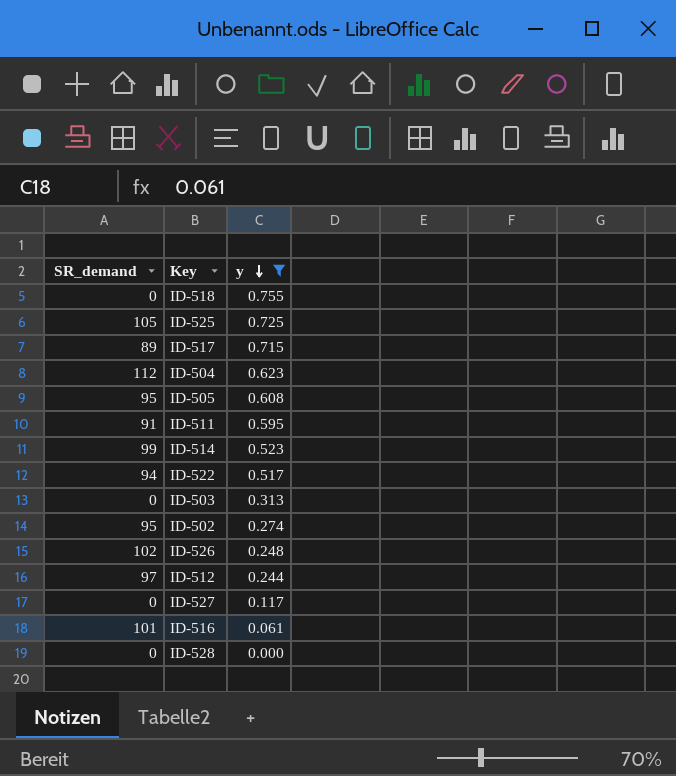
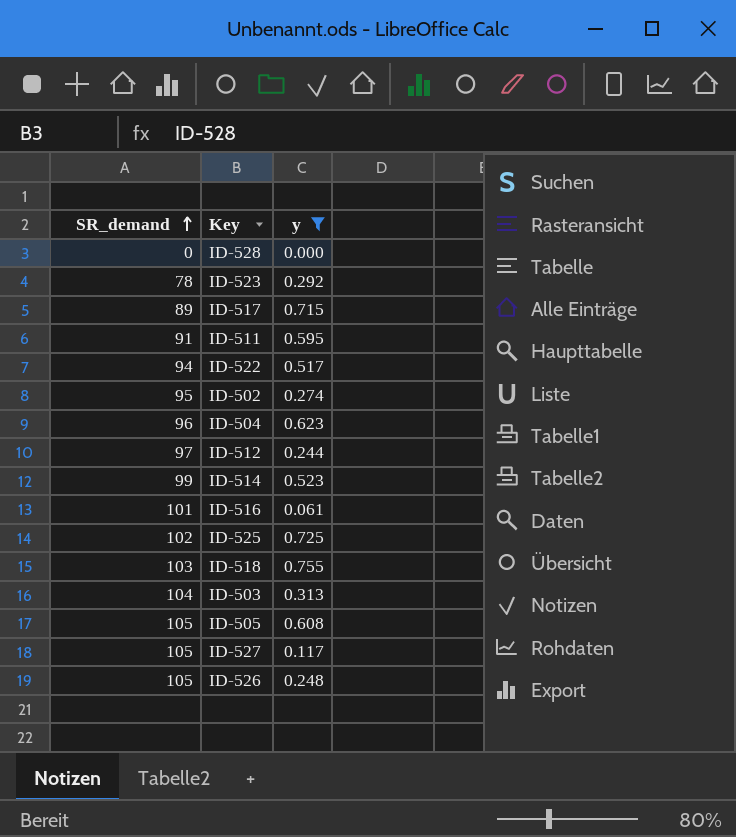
row order: y descending -> SR_demand ascending
row ID-523: none -> 78 | 0.292
ID-504 | SR_demand: 112 -> 96
ID-525 | SR_demand: 105 -> 102
ID-518 | SR_demand: 0 -> 103
ID-503 | SR_demand: 0 -> 104
ID-505 | SR_demand: 95 -> 105
ID-527 | SR_demand: 0 -> 105
ID-526 | SR_demand: 102 -> 105

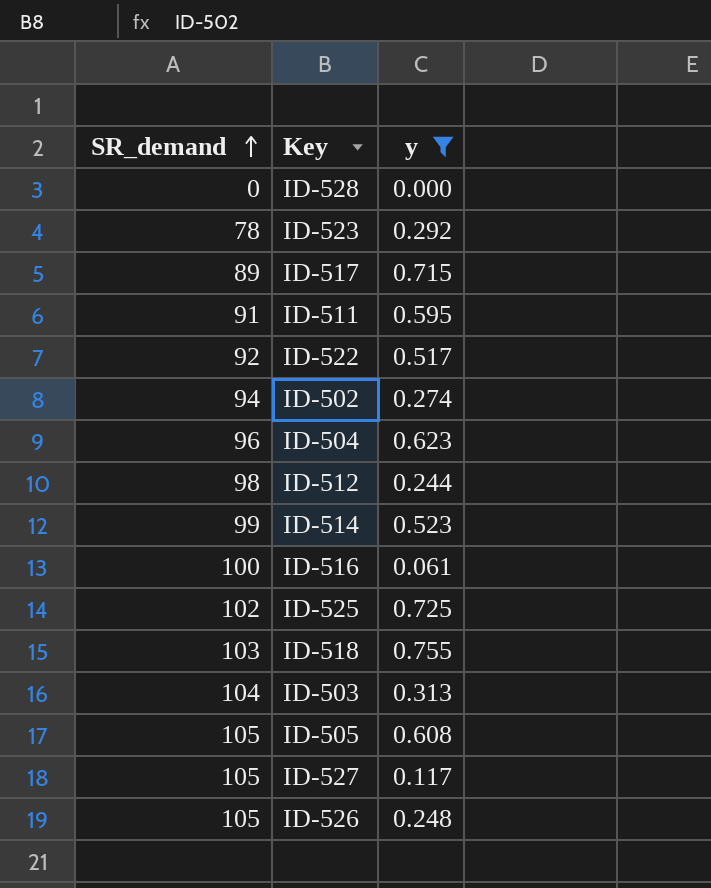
ID-522 | SR_demand: 94 -> 92
ID-502 | SR_demand: 95 -> 94
ID-512 | SR_demand: 97 -> 98
ID-516 | SR_demand: 101 -> 100

